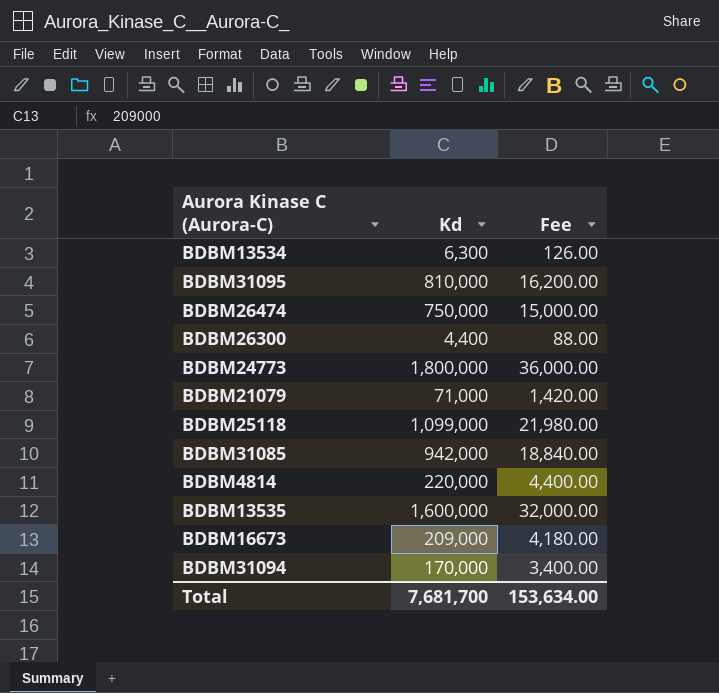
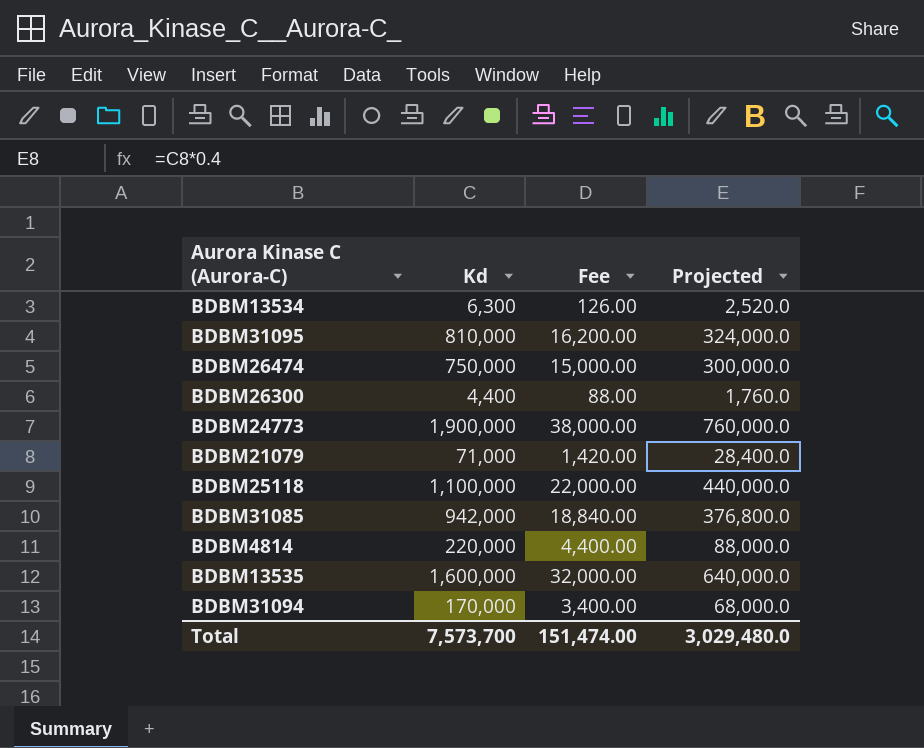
column Projected | formula: none -> [Kd] * 0.4
row BDBM16673: 209,000 | 4,180.00 -> none
BDBM24773 | Kd: 1,800,000 -> 1,900,000
BDBM24773 | Fee: 36,000.00 -> 38,000.00
BDBM25118 | Kd: 1,099,000 -> 1,100,000
BDBM25118 | Fee: 21,980.00 -> 22,000.00
Total | Kd: 7,681,700 -> 7,573,700
Total | Fee: 153,634.00 -> 151,474.00

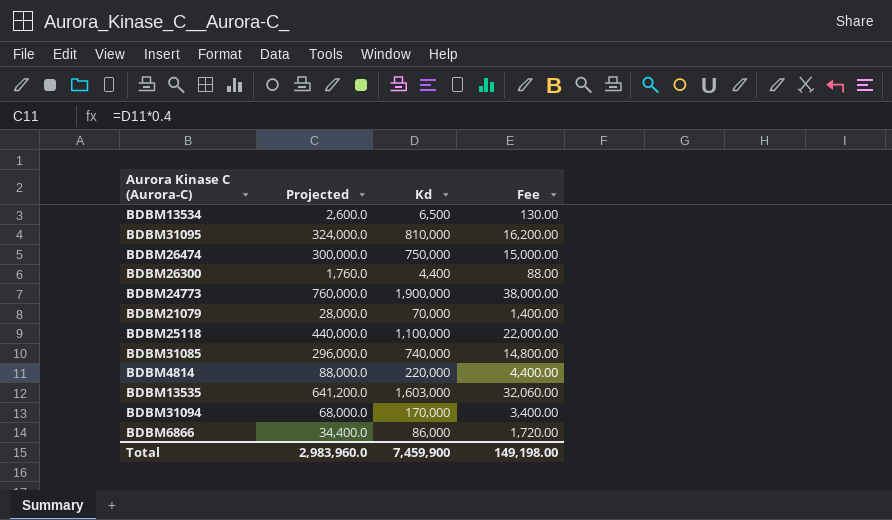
column Projected | position: 4 -> 2
BDBM13534 | Projected: 2,520.0 -> 2,600.0
BDBM13534 | Kd: 6,300 -> 6,500
BDBM13534 | Fee: 126.00 -> 130.00
BDBM21079 | Projected: 28,400.0 -> 28,000.0
BDBM21079 | Kd: 71,000 -> 70,000
BDBM21079 | Fee: 1,420.00 -> 1,400.00
BDBM31085 | Projected: 376,800.0 -> 296,000.0
BDBM31085 | Kd: 942,000 -> 740,000
BDBM31085 | Fee: 18,840.00 -> 14,800.00
BDBM13535 | Projected: 640,000.0 -> 641,200.0
BDBM13535 | Kd: 1,600,000 -> 1,603,000
BDBM13535 | Fee: 32,000.00 -> 32,060.00
row BDBM6866: none -> 34,400.0 | 86,000 | 1,720.00
Total | Projected: 3,029,480.0 -> 2,983,960.0
Total | Kd: 7,573,700 -> 7,459,900
Total | Fee: 151,474.00 -> 149,198.00

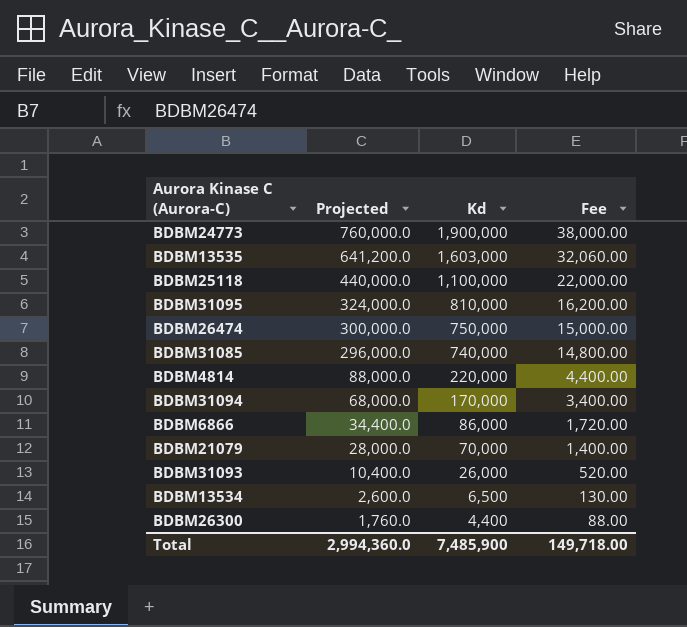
row order: none -> Projected descending
row BDBM31093: none -> 10,400.0 | 26,000 | 520.00
Total | Projected: 2,983,960.0 -> 2,994,360.0
Total | Kd: 7,459,900 -> 7,485,900
Total | Fee: 149,198.00 -> 149,718.00

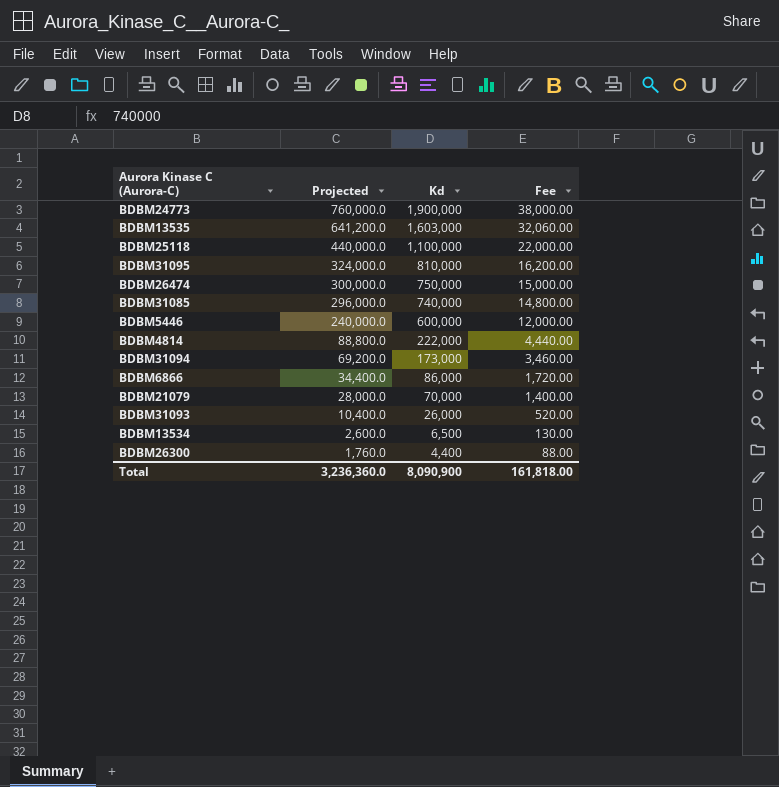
row BDBM5446: none -> 240,000.0 | 600,000 | 12,000.00
BDBM4814 | Projected: 88,000.0 -> 88,800.0
BDBM4814 | Kd: 220,000 -> 222,000
BDBM4814 | Fee: 4,400.00 -> 4,440.00
BDBM31094 | Projected: 68,000.0 -> 69,200.0
BDBM31094 | Kd: 170,000 -> 173,000
BDBM31094 | Fee: 3,400.00 -> 3,460.00
Total | Projected: 2,994,360.0 -> 3,236,360.0
Total | Kd: 7,485,900 -> 8,090,900
Total | Fee: 149,718.00 -> 161,818.00

